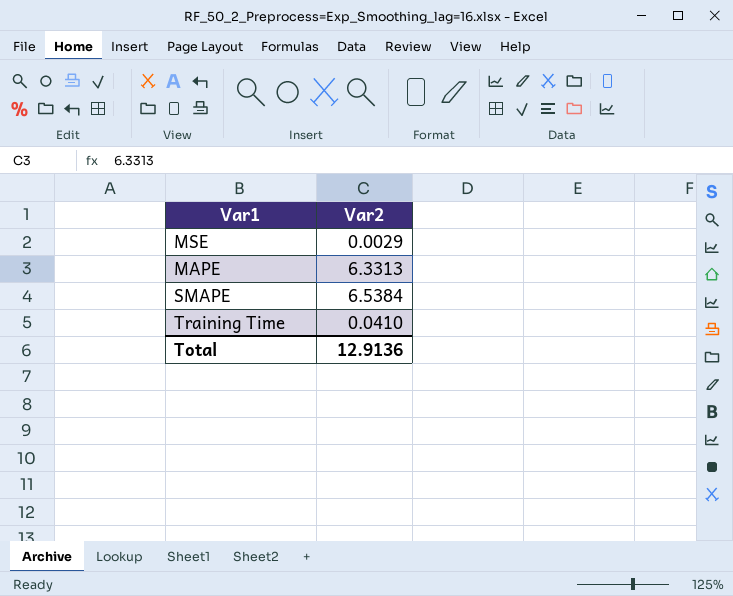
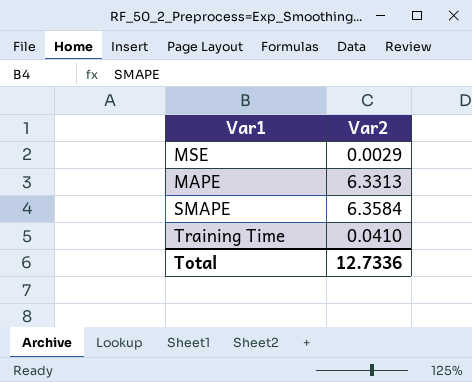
SMAPE | Var2: 6.5384 -> 6.3584
Total | Var2: 12.9136 -> 12.7336

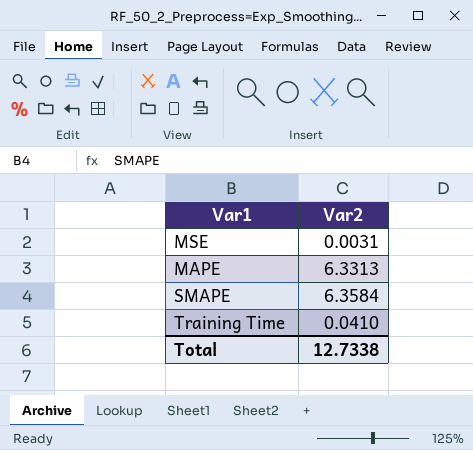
MSE | Var2: 0.0029 -> 0.0031
Total | Var2: 12.7336 -> 12.7338

